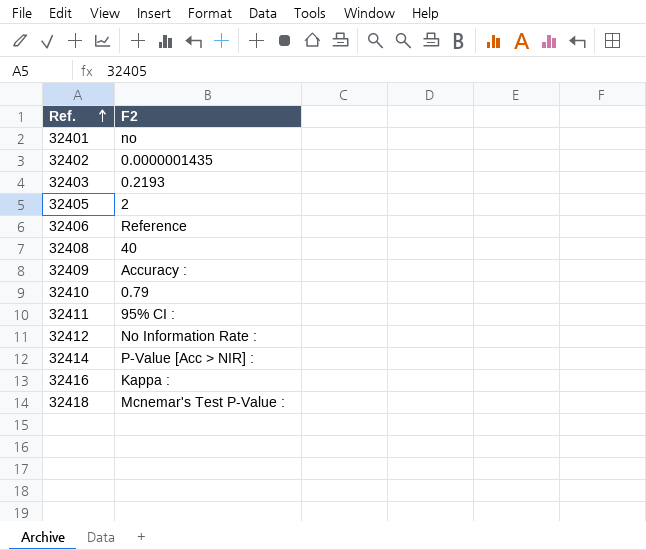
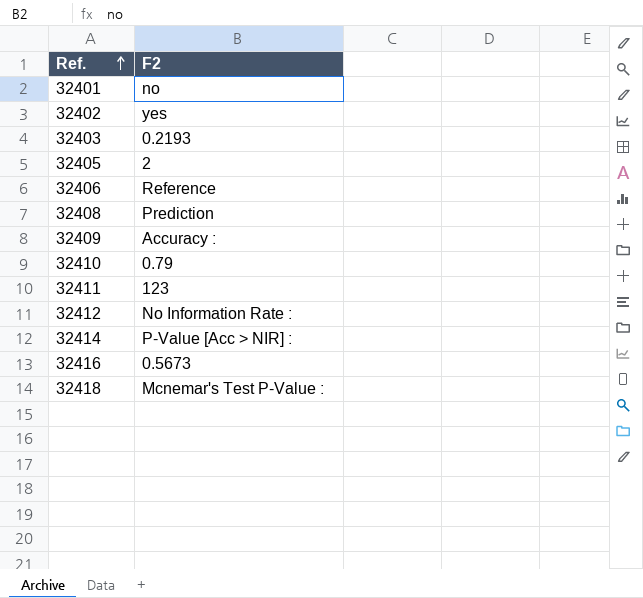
32402 | F2: 0.0000001435 -> yes
32408 | F2: 40 -> Prediction
32411 | F2: 95% CI : -> 123
32416 | F2: Kappa : -> 0.5673

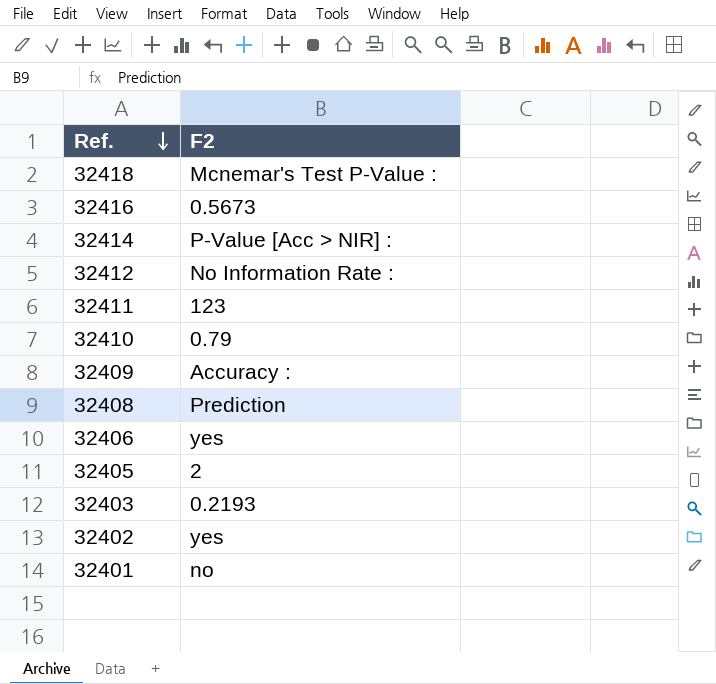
row order: Ref. ascending -> Ref. descending
32406 | F2: Reference -> yes

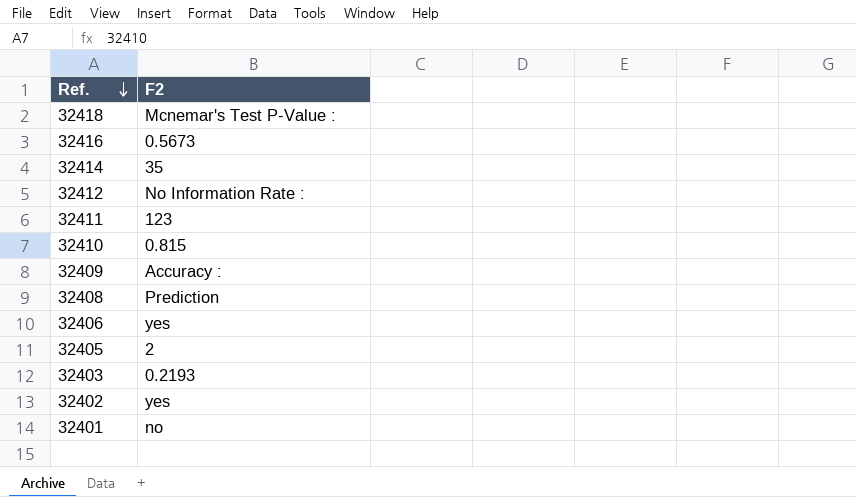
32414 | F2: P-Value [Acc > NIR] : -> 35
32410 | F2: 0.79 -> 0.815

